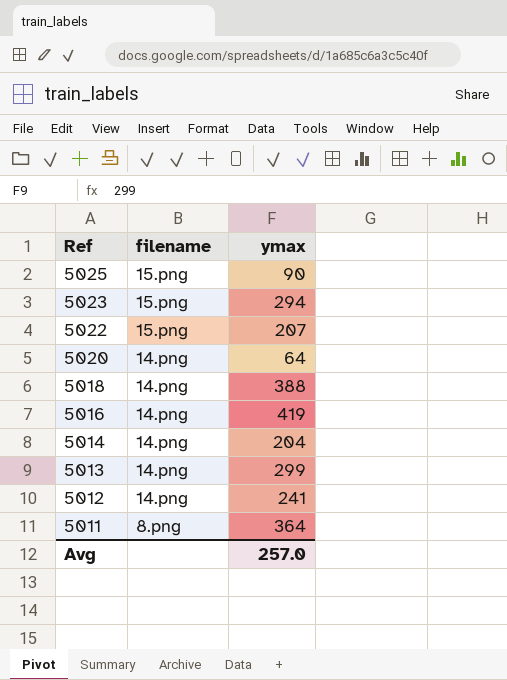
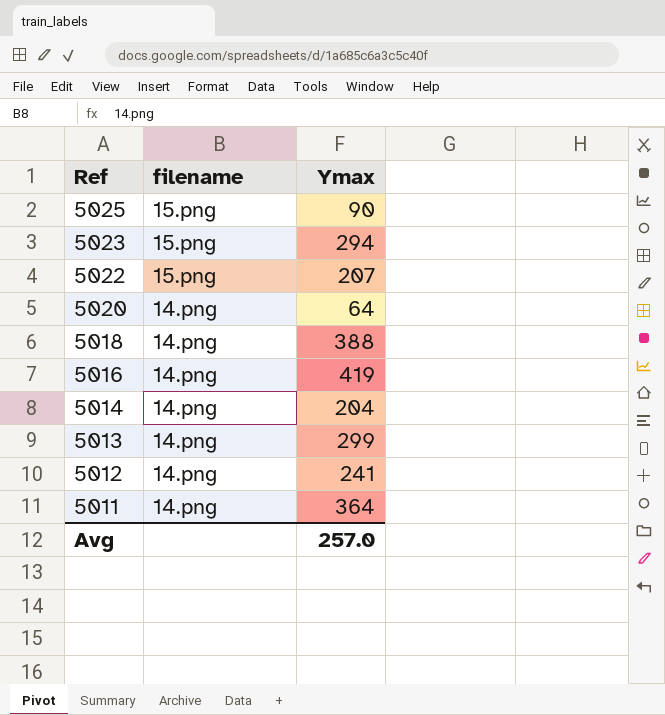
column name: ymax -> Ymax
5011 | filename: 8.png -> 14.png

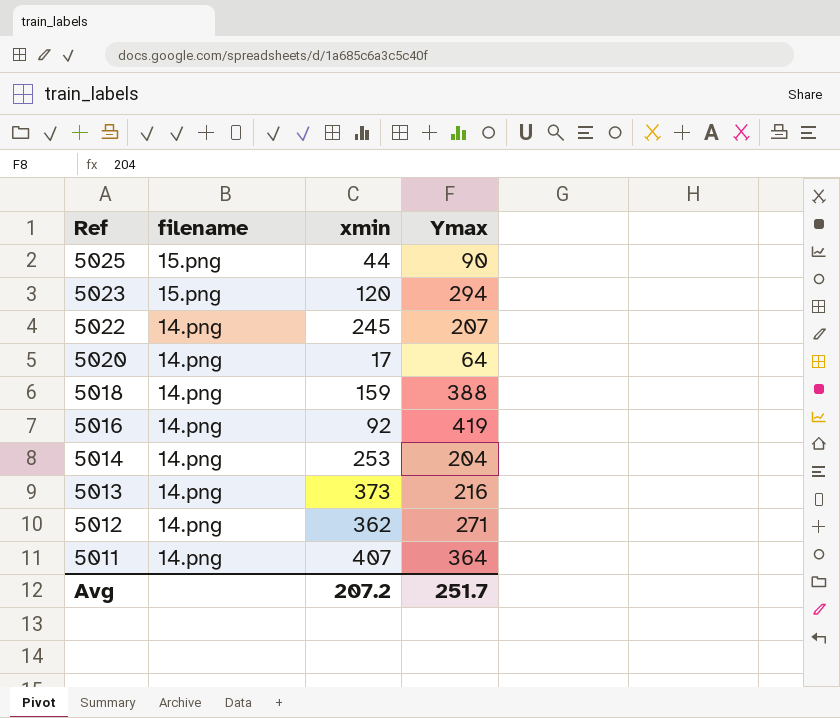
column xmin | position: none -> 3
5022 | filename: 15.png -> 14.png
5013 | Ymax: 299 -> 216
5012 | Ymax: 241 -> 271
Avg | Ymax: 257.0 -> 251.7

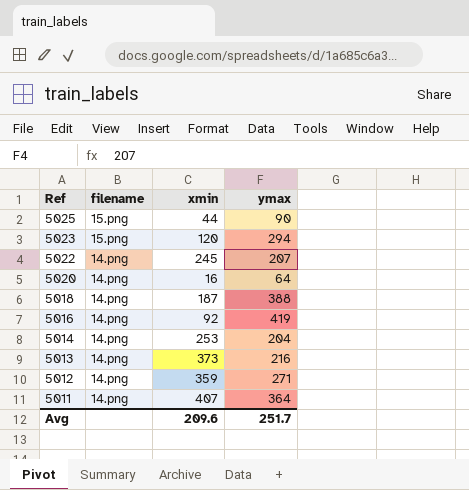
column name: Ymax -> ymax
5020 | xmin: 17 -> 16
5018 | xmin: 159 -> 187
5012 | xmin: 362 -> 359
Avg | xmin: 207.2 -> 209.6

